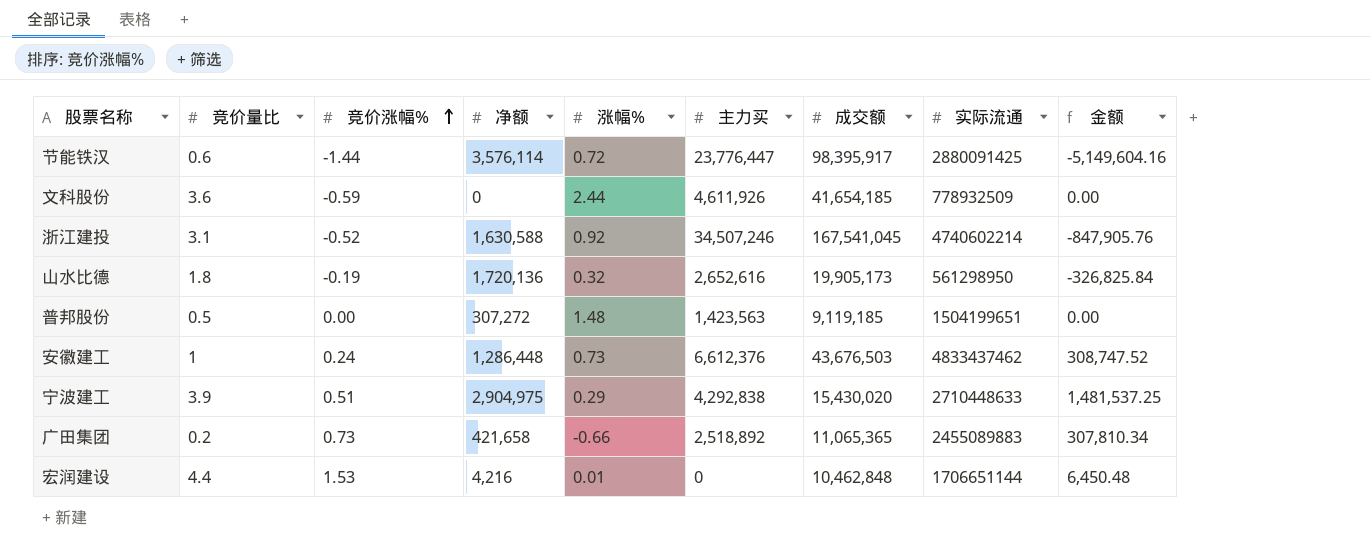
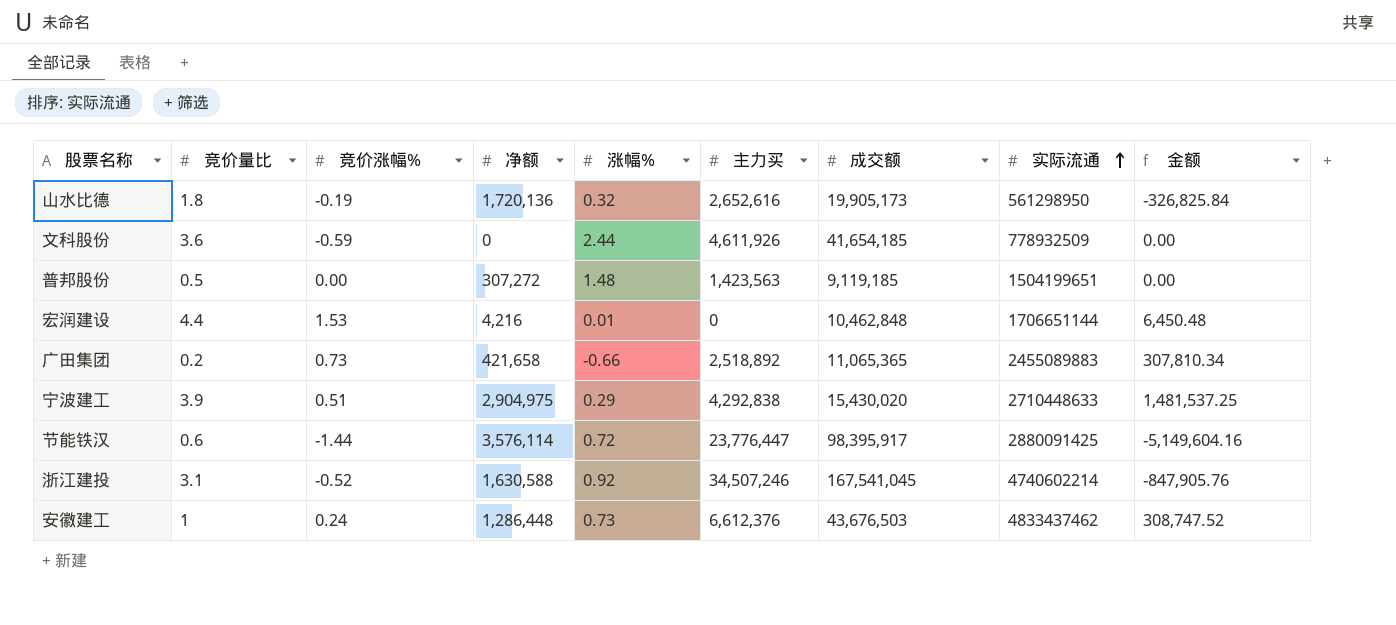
row order: 竞价涨幅% ascending -> 实际流通 ascending

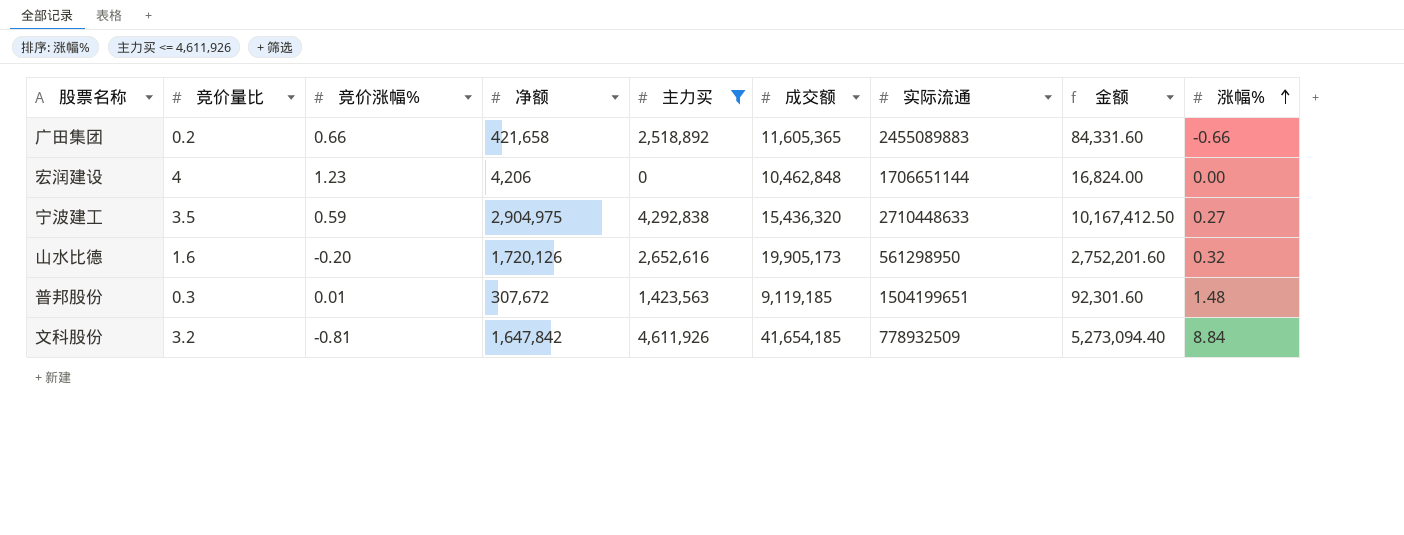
filter: none -> 主力买 <= 4,611,926
row order: 实际流通 ascending -> 涨幅% ascending
column 金额 | formula: [竞价涨幅%] * [净额] -> [竞价量比] * [净额]
column 涨幅% | position: 5 -> 9
广田集团 | 竞价涨幅%: 0.73 -> 0.66
广田集团 | 成交额: 11,065,365 -> 11,605,365
宏润建设 | 竞价量比: 4.4 -> 4
宏润建设 | 竞价涨幅%: 1.53 -> 1.23
宏润建设 | 净额: 4,216 -> 4,206
宏润建设 | 涨幅%: 0.01 -> 0.00
宁波建工 | 竞价量比: 3.9 -> 3.5
宁波建工 | 竞价涨幅%: 0.51 -> 0.59
宁波建工 | 成交额: 15,430,020 -> 15,436,320
宁波建工 | 涨幅%: 0.29 -> 0.27
山水比德 | 竞价量比: 1.8 -> 1.6
山水比德 | 竞价涨幅%: -0.19 -> -0.20
山水比德 | 净额: 1,720,136 -> 1,720,126
普邦股份 | 竞价量比: 0.5 -> 0.3
普邦股份 | 竞价涨幅%: 0.00 -> 0.01
普邦股份 | 净额: 307,272 -> 307,672
文科股份 | 竞价量比: 3.6 -> 3.2
文科股份 | 竞价涨幅%: -0.59 -> -0.81
文科股份 | 净额: 0 -> 1,647,842
文科股份 | 涨幅%: 2.44 -> 8.84

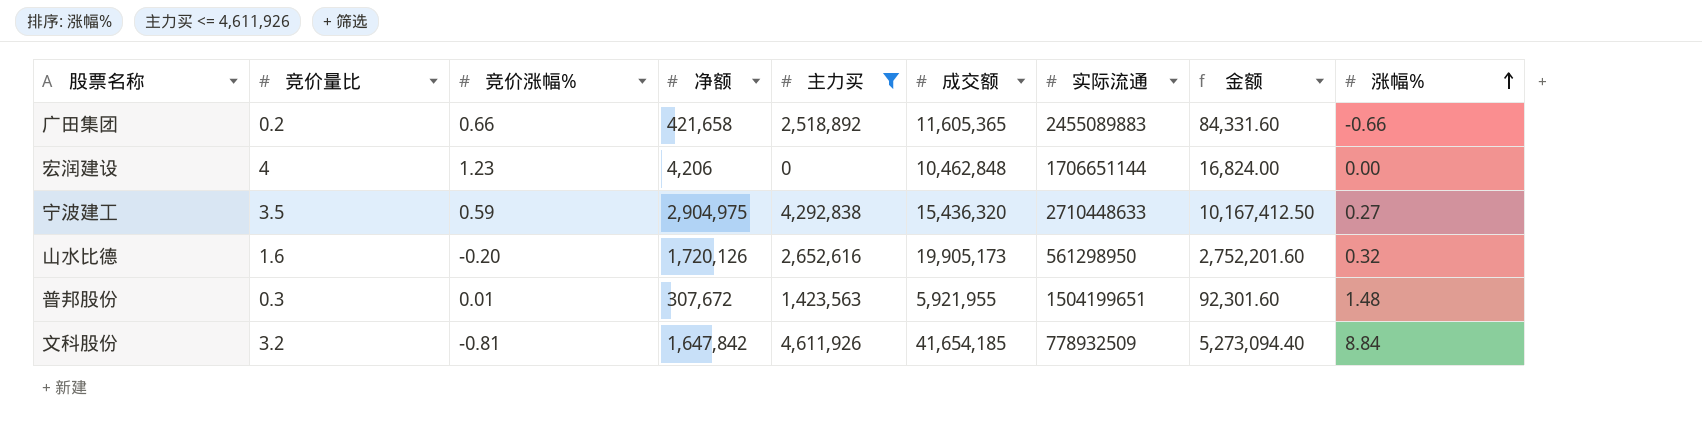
普邦股份 | 成交额: 9,119,185 -> 5,921,955

